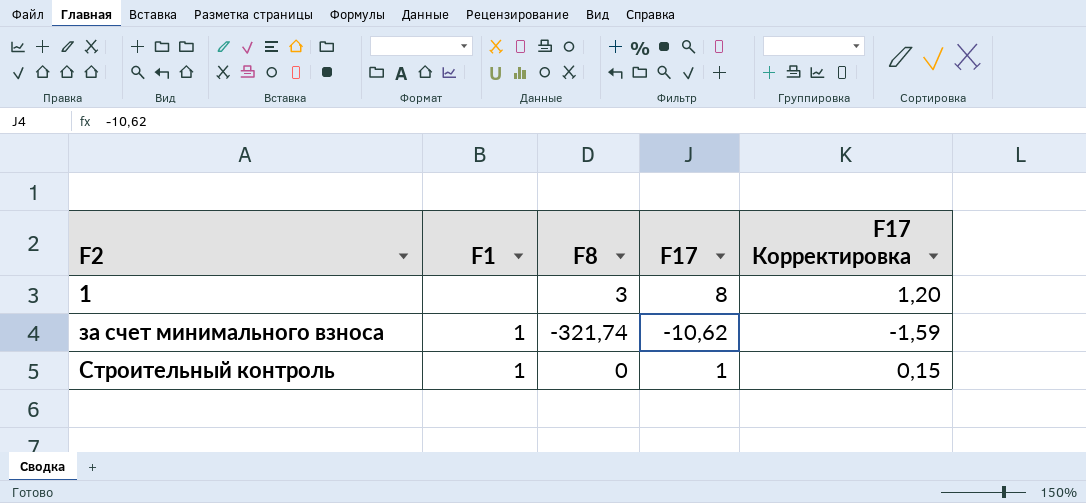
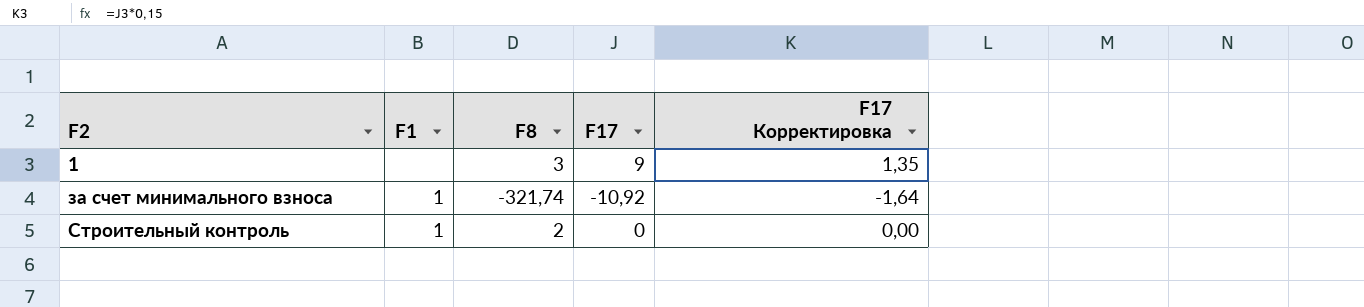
1 | F17: 8 -> 9
1 | F17 Корректировка: 1,20 -> 1,35
за счет минимального взноса | F17: -10,62 -> -10,92
за счет минимального взноса | F17 Корректировка: -1,59 -> -1,64
Строительный контроль | F8: 0 -> 2
Строительный контроль | F17: 1 -> 0
Строительный контроль | F17 Корректировка: 0,15 -> 0,00

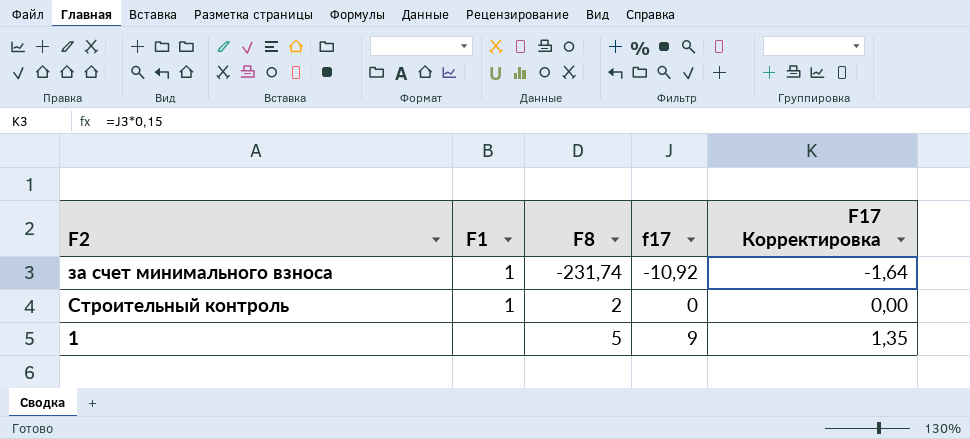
row order: F2 ascending -> F8 ascending
column name: F17 -> f17
за счет минимального взноса | F8: -321,74 -> -231,74
1 | F8: 3 -> 5

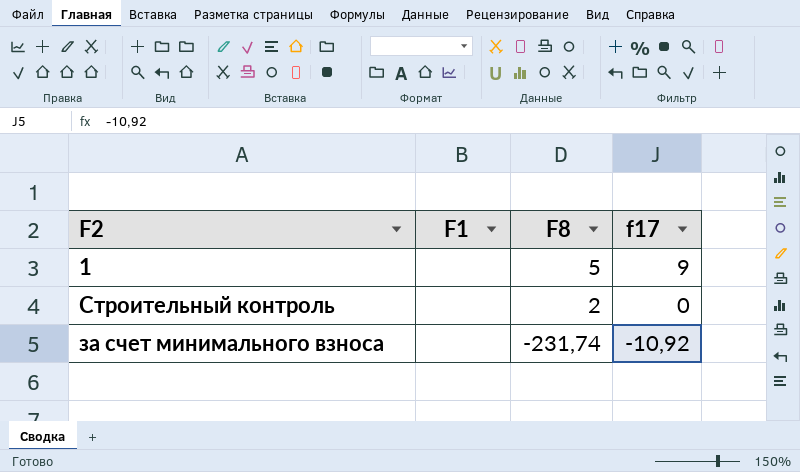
row order: F8 ascending -> F8 descending
column F17 Корректировка | formula: [f17] * 0,15 -> none
Строительный контроль | F1: 1 -> none
за счет минимального взноса | F1: 1 -> none

